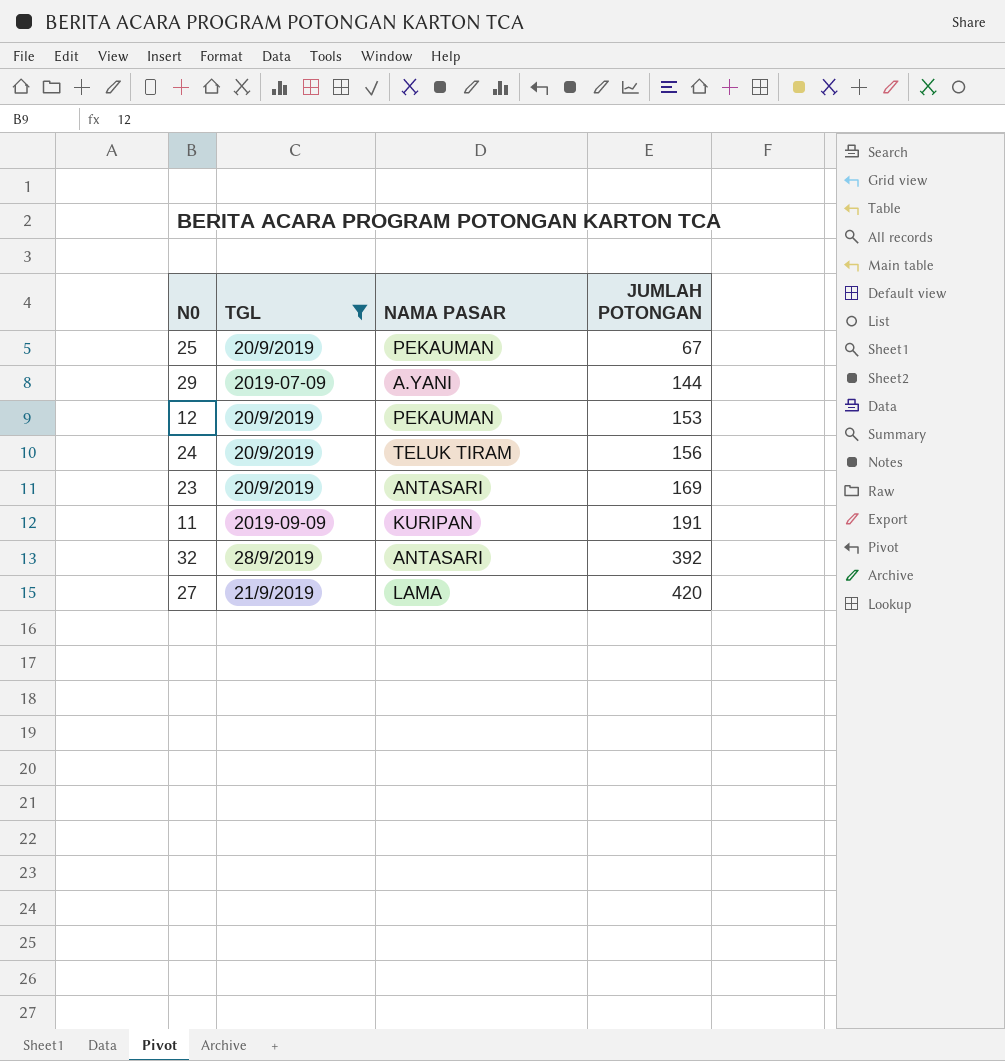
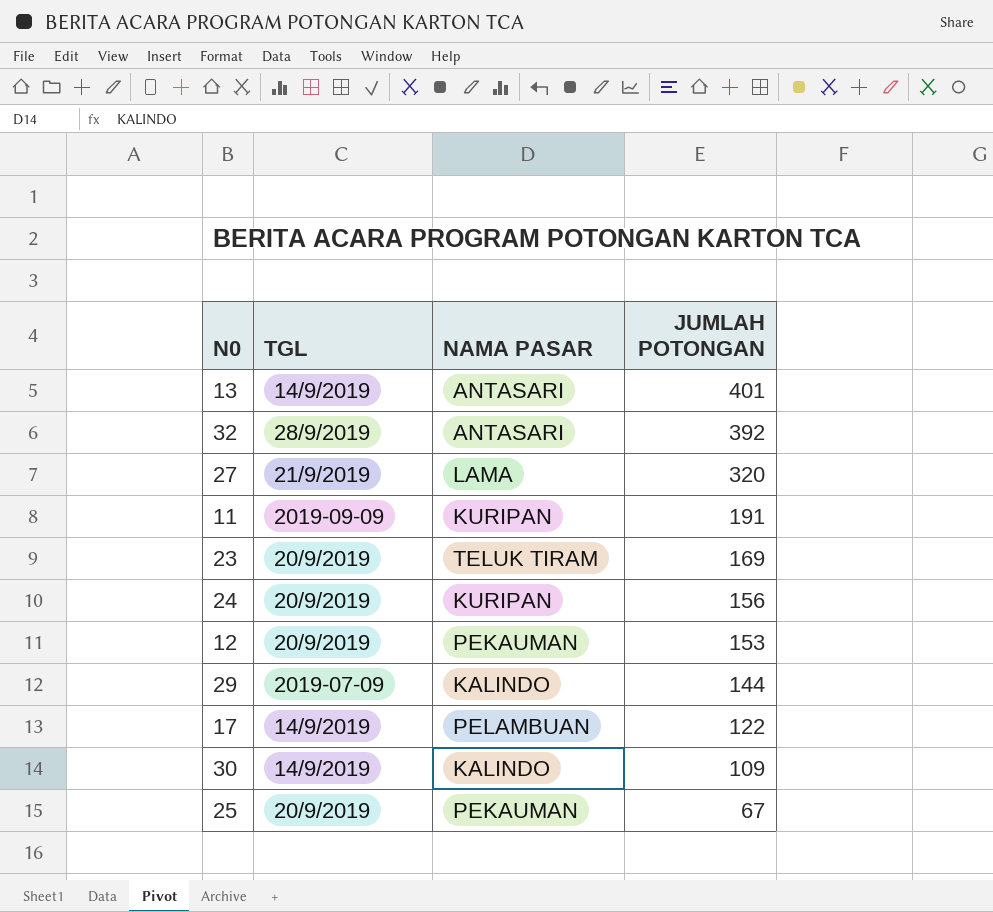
filter: TGL != 14/9/2019 -> none
row order: JUMLAH POTONGAN ascending -> JUMLAH POTONGAN descending
27 | JUMLAH POTONGAN: 420 -> 320
23 | NAMA PASAR: ANTASARI -> TELUK TIRAM
24 | NAMA PASAR: TELUK TIRAM -> KURIPAN
29 | NAMA PASAR: A.YANI -> KALINDO

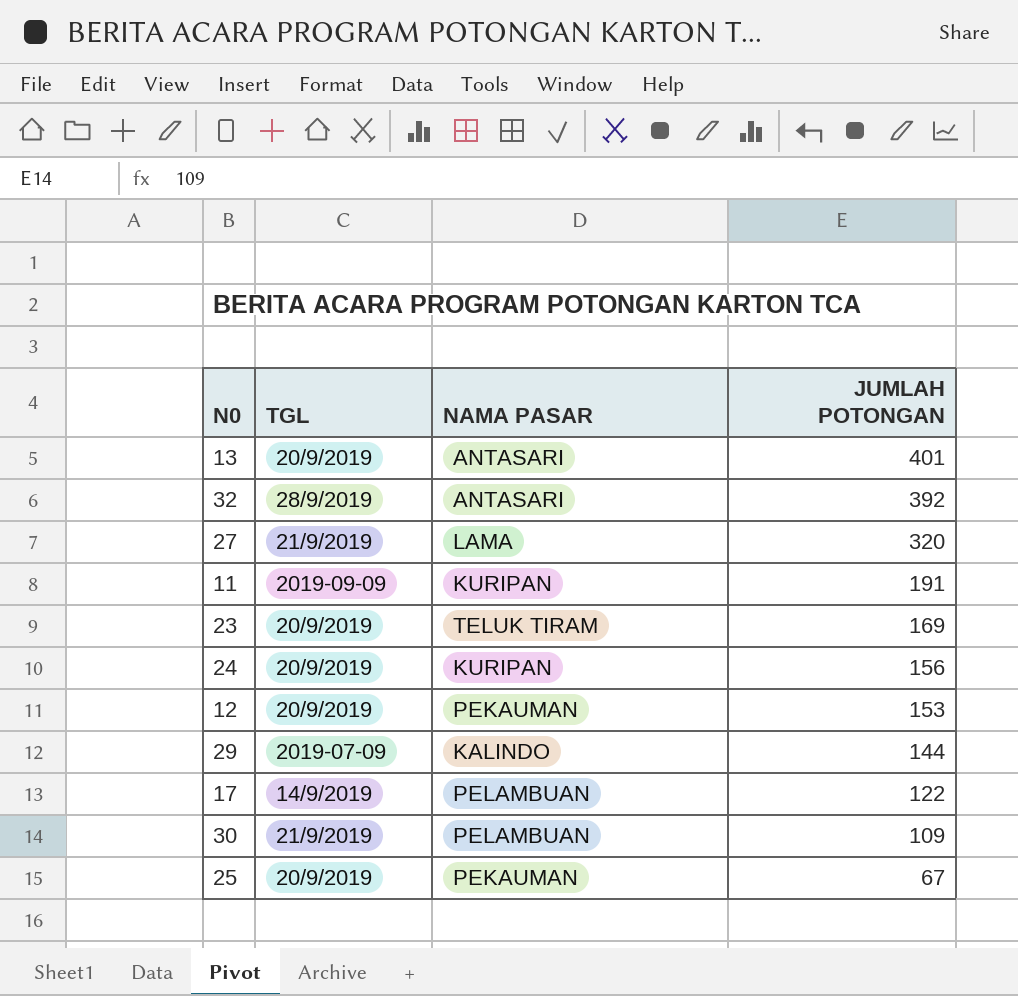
13 | TGL: 14/9/2019 -> 20/9/2019
30 | TGL: 14/9/2019 -> 21/9/2019
30 | NAMA PASAR: KALINDO -> PELAMBUAN

